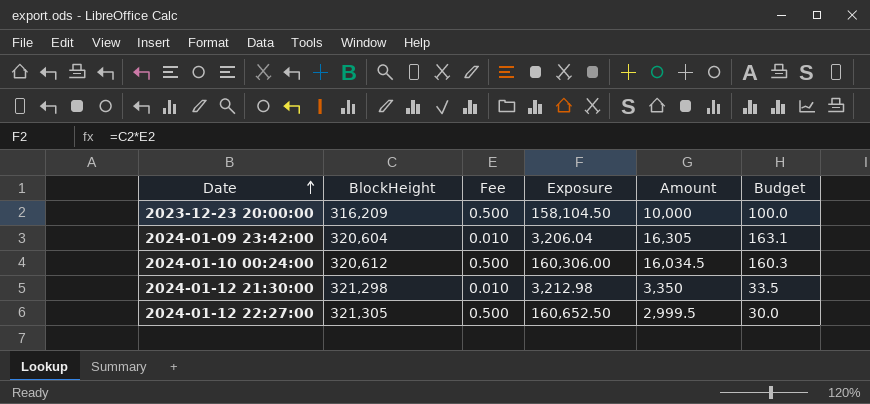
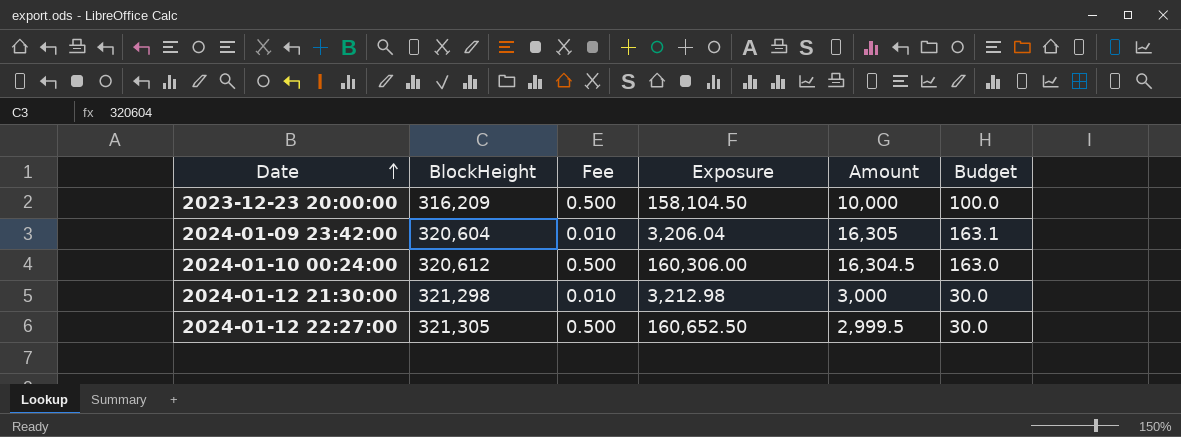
2024-01-10 00:24:00 | Amount: 16,034.5 -> 16,304.5
2024-01-10 00:24:00 | Budget: 160.3 -> 163.0
2024-01-12 21:30:00 | Amount: 3,350 -> 3,000
2024-01-12 21:30:00 | Budget: 33.5 -> 30.0

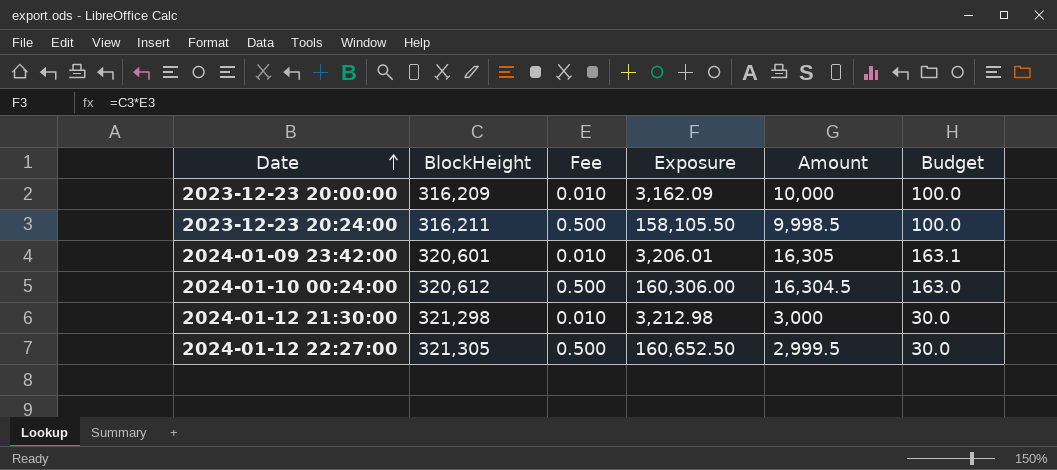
2023-12-23 20:00:00 | Fee: 0.500 -> 0.010
2023-12-23 20:00:00 | Exposure: 158,104.50 -> 3,162.09
row 2023-12-23 20:24:00: none -> 316,211 | 0.500 | 158,105.50 | 9,998.5 | 100.0
2024-01-09 23:42:00 | BlockHeight: 320,604 -> 320,601
2024-01-09 23:42:00 | Exposure: 3,206.04 -> 3,206.01

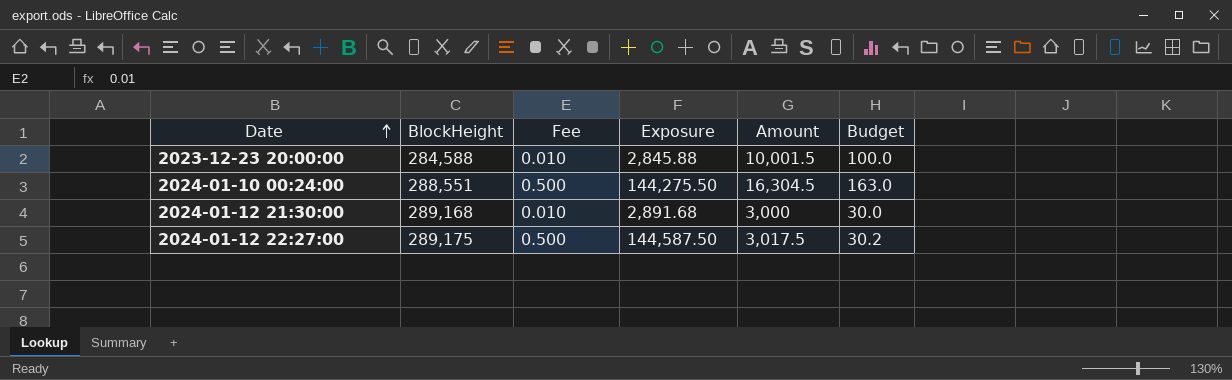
row 2023-12-23 20:24:00: 316,211 | 0.500 | 158,105.50 | 9,998.5 | 100.0 -> none
row 2024-01-09 23:42:00: 320,601 | 0.010 | 3,206.01 | 16,305 | 163.1 -> none
2023-12-23 20:00:00 | BlockHeight: 316,209 -> 284,588
2023-12-23 20:00:00 | Exposure: 3,162.09 -> 2,845.88
2023-12-23 20:00:00 | Amount: 10,000 -> 10,001.5
2024-01-10 00:24:00 | BlockHeight: 320,612 -> 288,551
2024-01-10 00:24:00 | Exposure: 160,306.00 -> 144,275.50
2024-01-12 21:30:00 | BlockHeight: 321,298 -> 289,168
2024-01-12 21:30:00 | Exposure: 3,212.98 -> 2,891.68
2024-01-12 22:27:00 | BlockHeight: 321,305 -> 289,175
2024-01-12 22:27:00 | Exposure: 160,652.50 -> 144,587.50
2024-01-12 22:27:00 | Amount: 2,999.5 -> 3,017.5
2024-01-12 22:27:00 | Budget: 30.0 -> 30.2

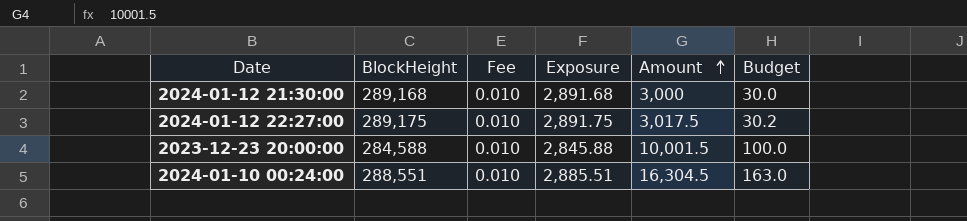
row order: Date ascending -> Amount ascending
2024-01-12 22:27:00 | Fee: 0.500 -> 0.010
2024-01-12 22:27:00 | Exposure: 144,587.50 -> 2,891.75
2024-01-10 00:24:00 | Fee: 0.500 -> 0.010
2024-01-10 00:24:00 | Exposure: 144,275.50 -> 2,885.51

